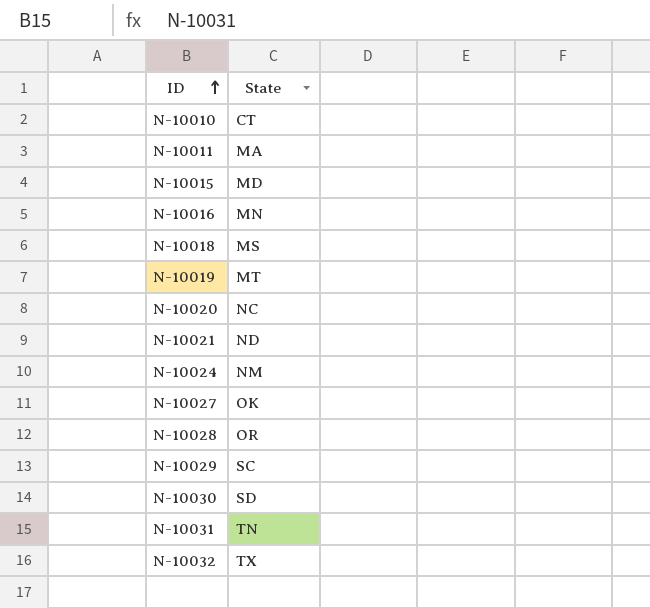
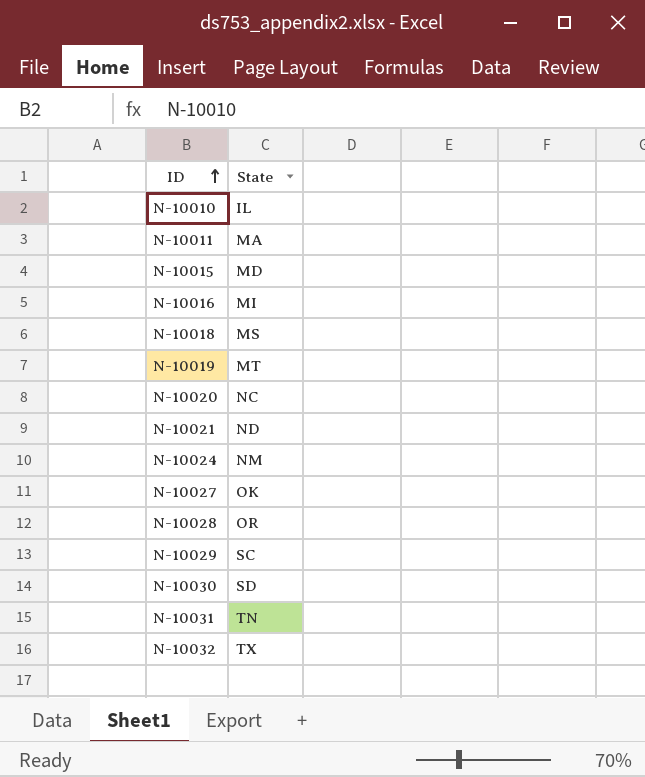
N-10010 | State: CT -> IL
N-10016 | State: MN -> MI

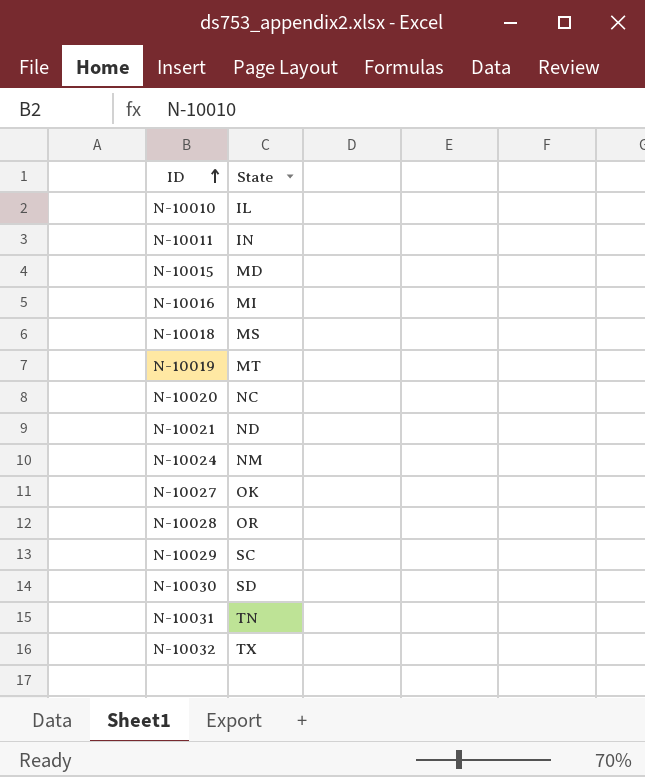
N-10011 | State: MA -> IN

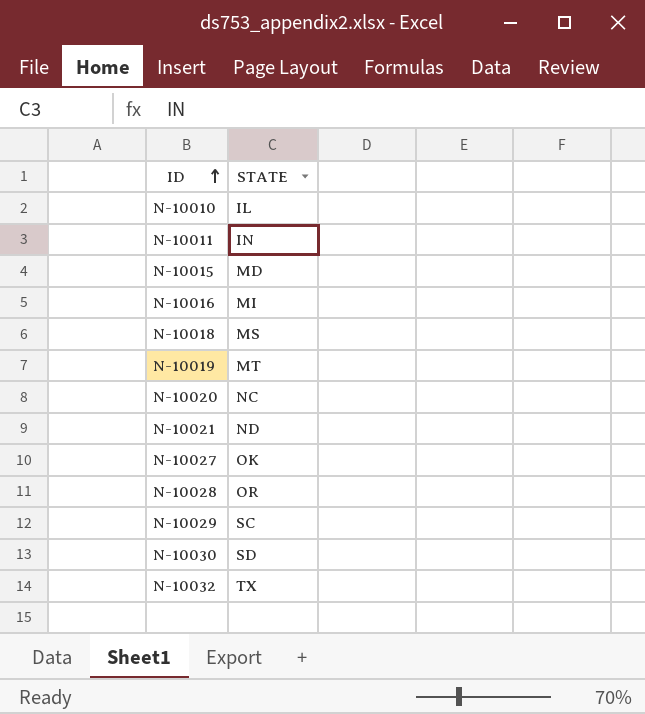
column name: State -> STATE
row N-10024: NM -> none
row N-10031: TN -> none

